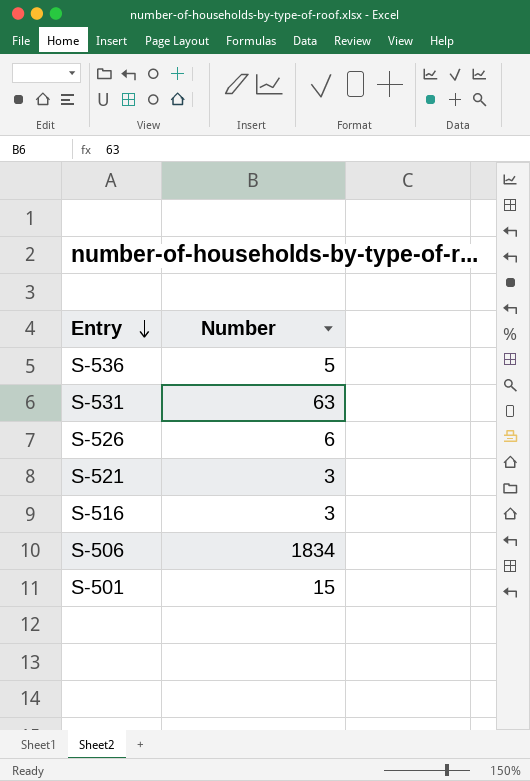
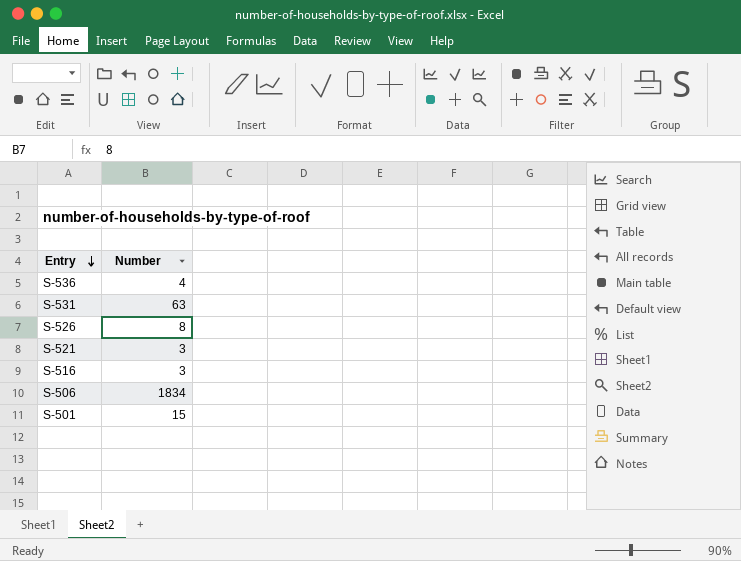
S-536 | Number: 5 -> 4
S-526 | Number: 6 -> 8

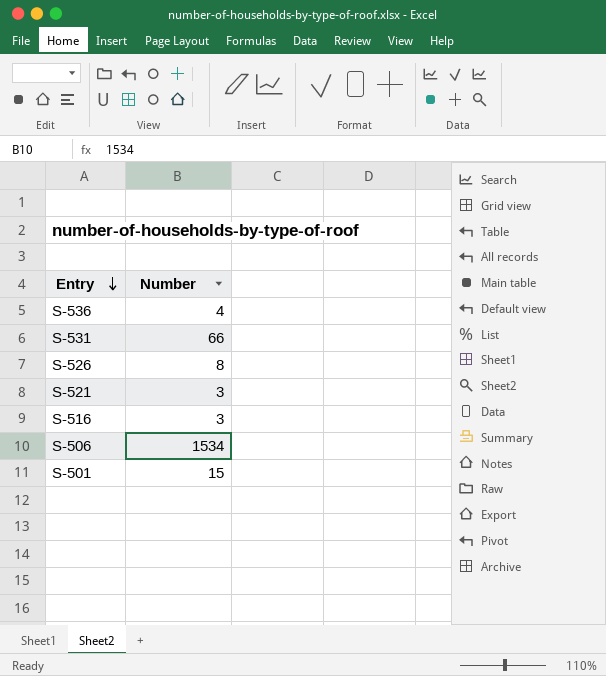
S-531 | Number: 63 -> 66
S-506 | Number: 1834 -> 1534

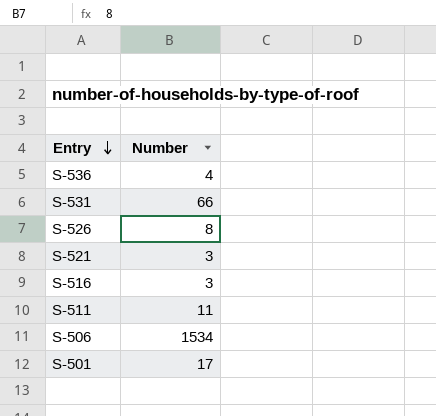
row S-511: none -> 11
S-501 | Number: 15 -> 17

